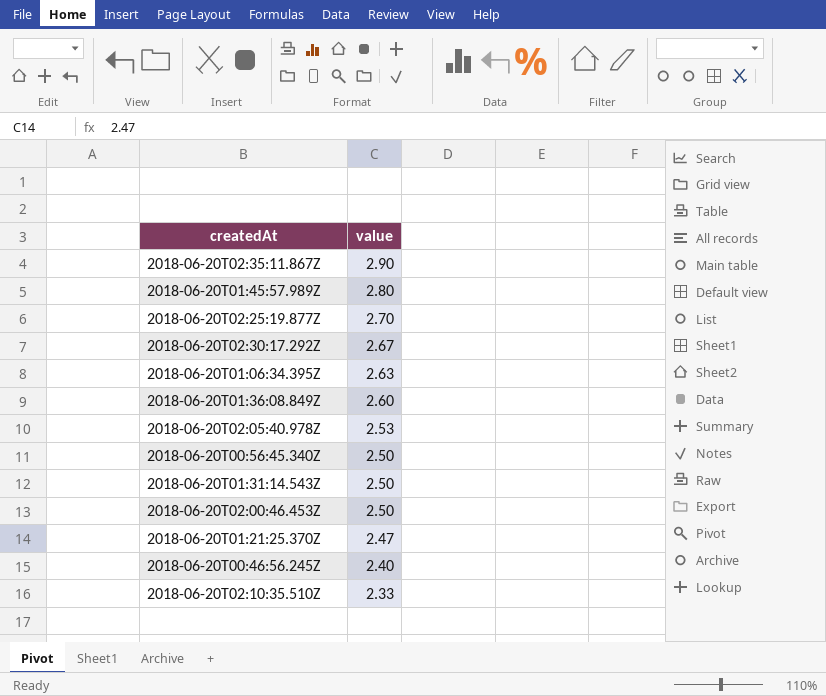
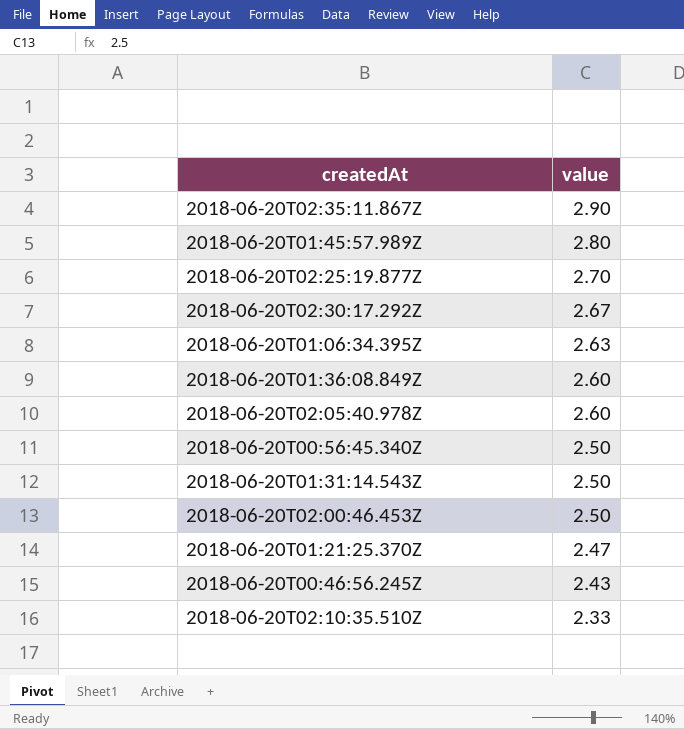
2018-06-20T02:05:40.978Z | value: 2.53 -> 2.60
2018-06-20T00:46:56.245Z | value: 2.40 -> 2.43

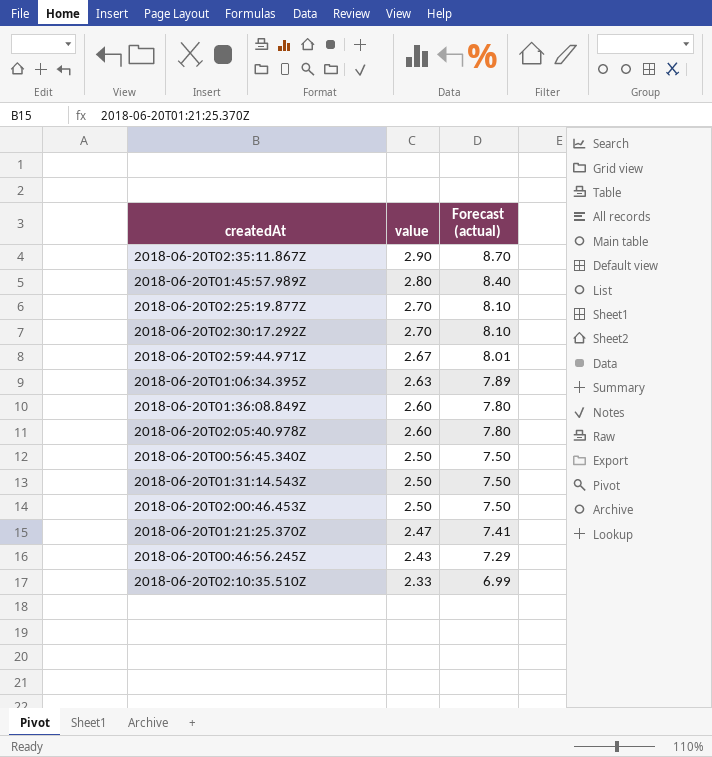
column Forecast (actual) | formula: none -> [value] * 3
2018-06-20T02:30:17.292Z | value: 2.67 -> 2.70
row 2018-06-20T02:59:44.971Z: none -> 2.67 | 8.01

